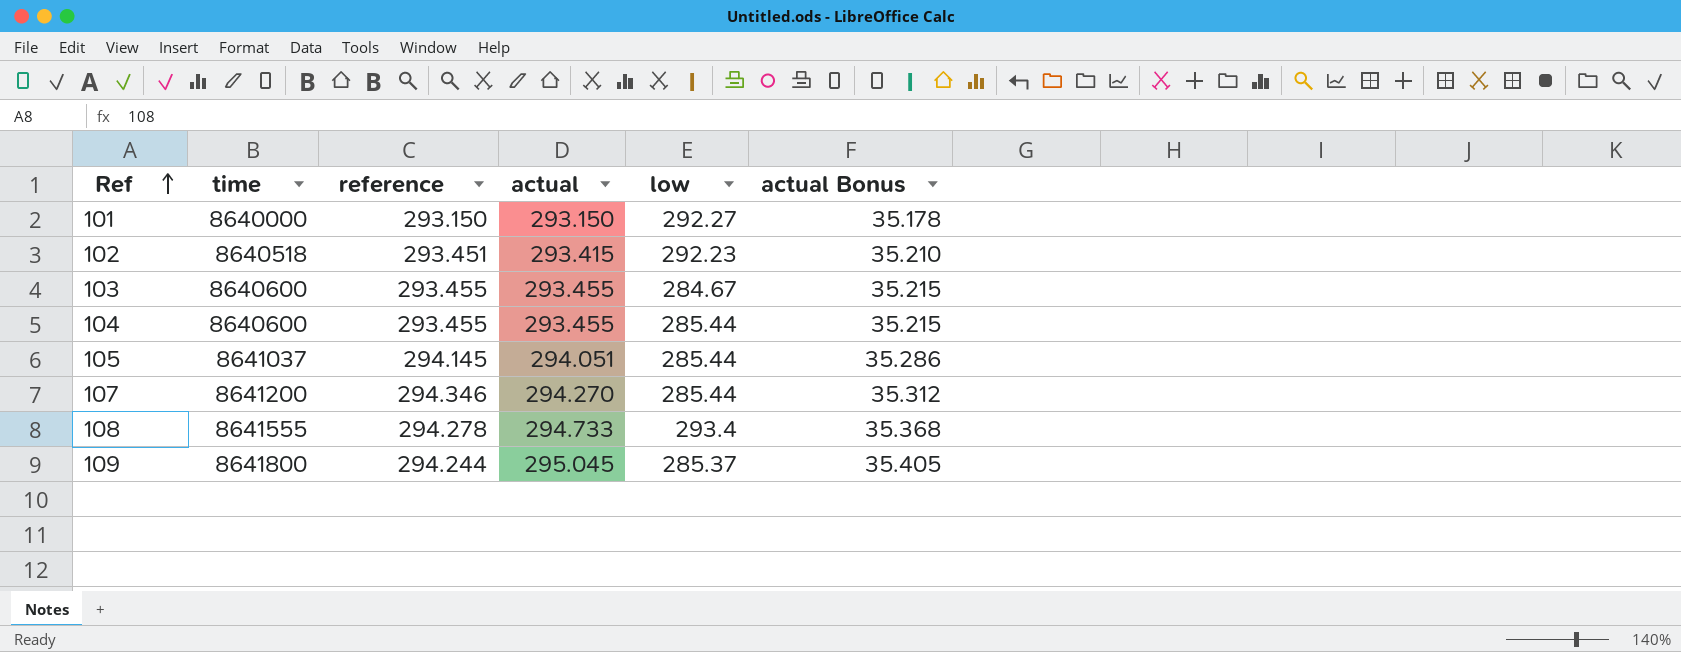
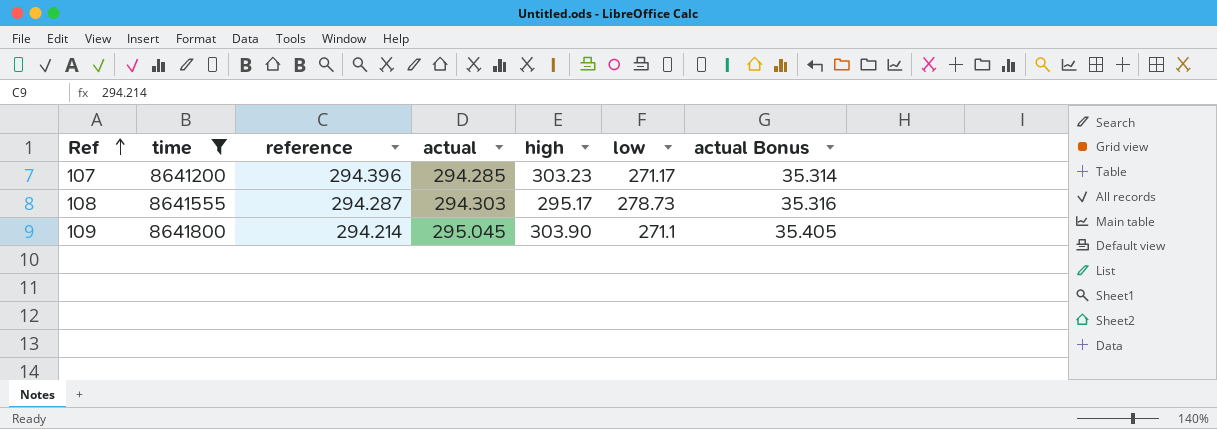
filter: none -> time >= 8641200
column high | position: none -> 5
107 | reference: 294.346 -> 294.396
107 | actual: 294.270 -> 294.285
107 | low: 285.44 -> 271.17
107 | actual Bonus: 35.312 -> 35.314
108 | reference: 294.278 -> 294.287
108 | actual: 294.733 -> 294.303
108 | low: 293.4 -> 278.73
108 | actual Bonus: 35.368 -> 35.316
109 | reference: 294.244 -> 294.214
109 | low: 285.37 -> 271.1

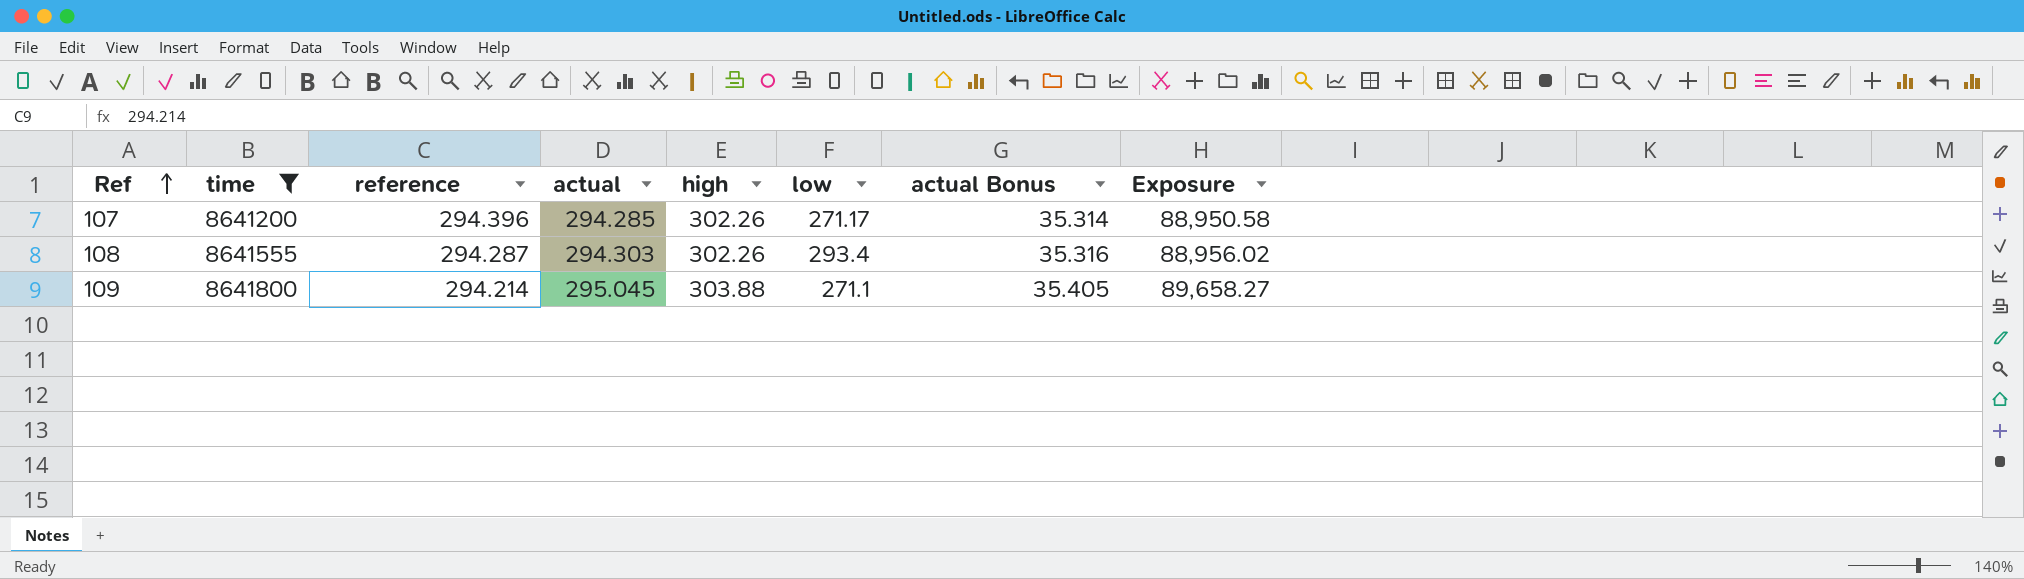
column Exposure | formula: none -> [actual] * [high]
107 | high: 303.23 -> 302.26
108 | high: 295.17 -> 302.26
108 | low: 278.73 -> 293.4
109 | high: 303.90 -> 303.88

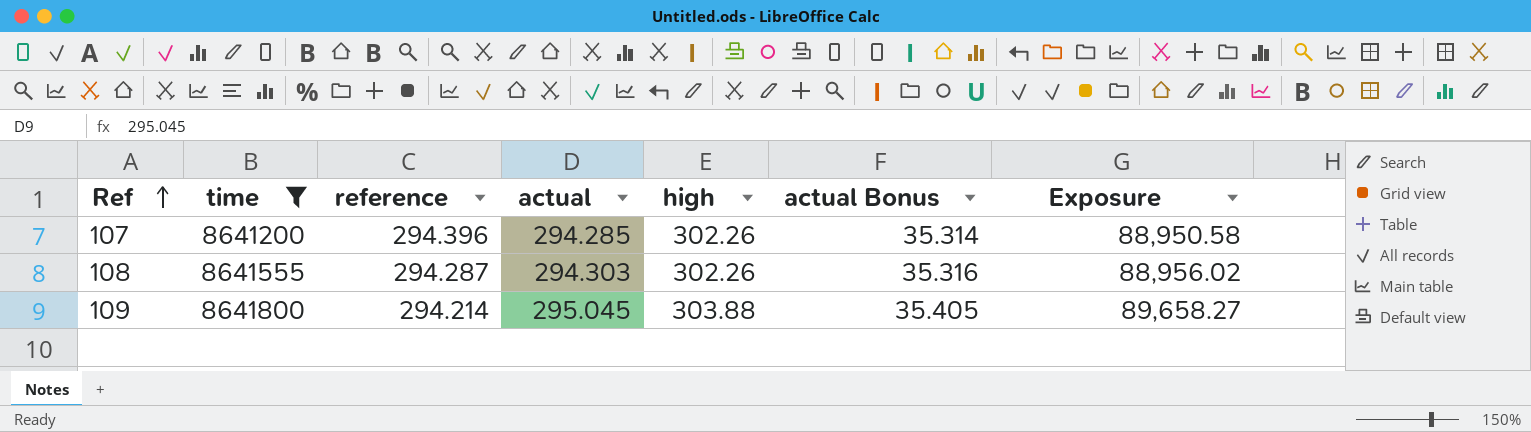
column low | position: 6 -> none

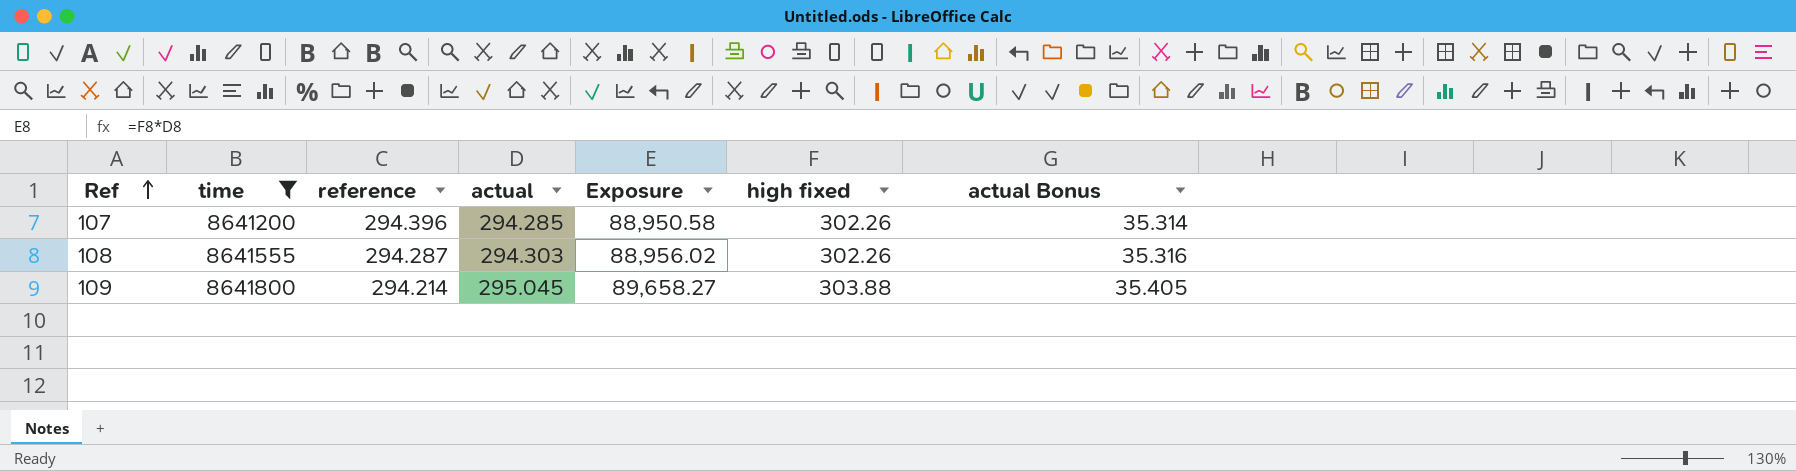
column Exposure | position: 7 -> 5
column name: high -> high fixed

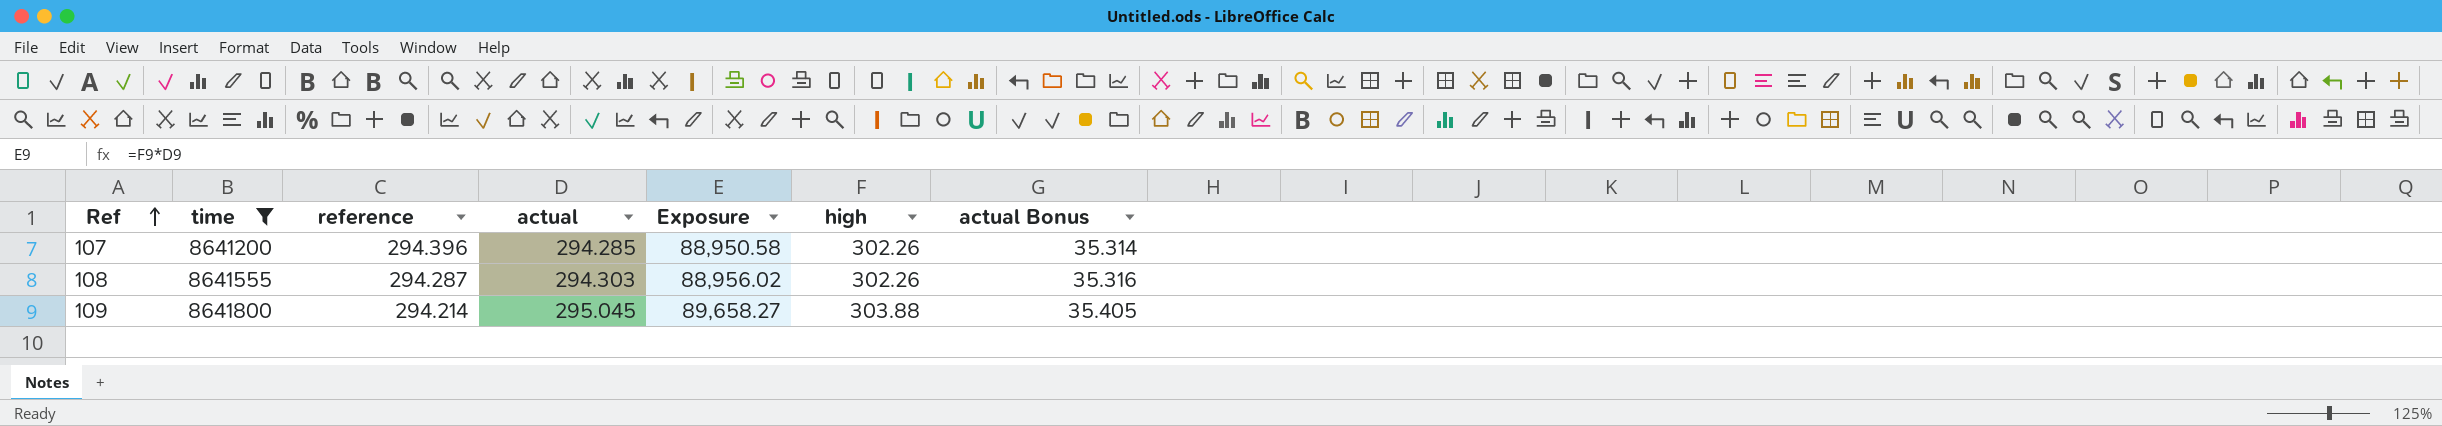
column name: high fixed -> high

